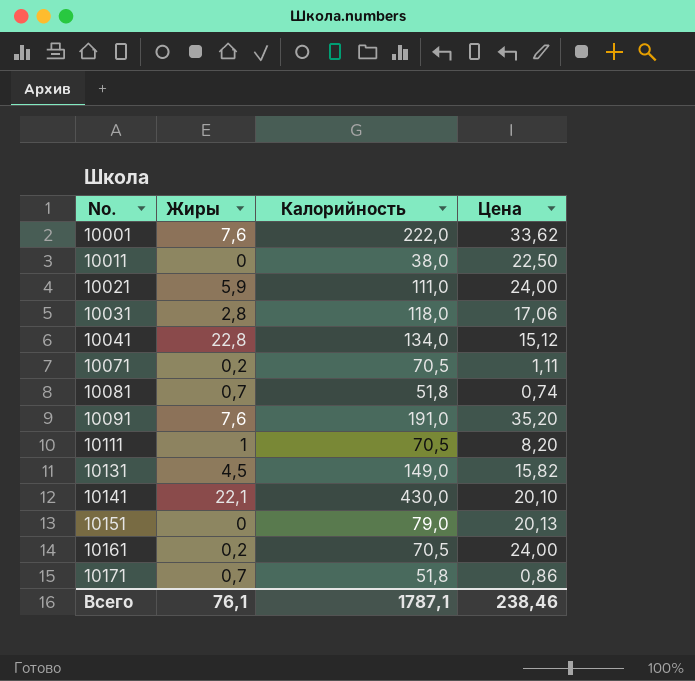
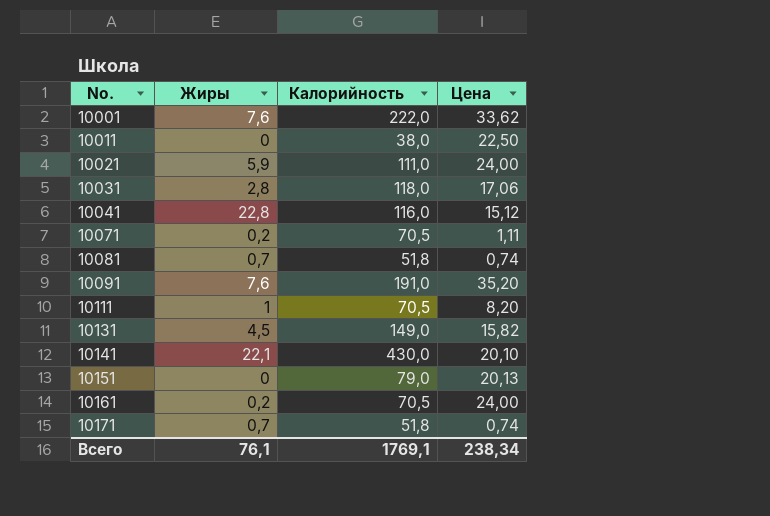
10041 | Калорийность: 134,0 -> 116,0
10171 | Цена: 0,86 -> 0,74
Всего | Калорийность: 1787,1 -> 1769,1
Всего | Цена: 238,46 -> 238,34

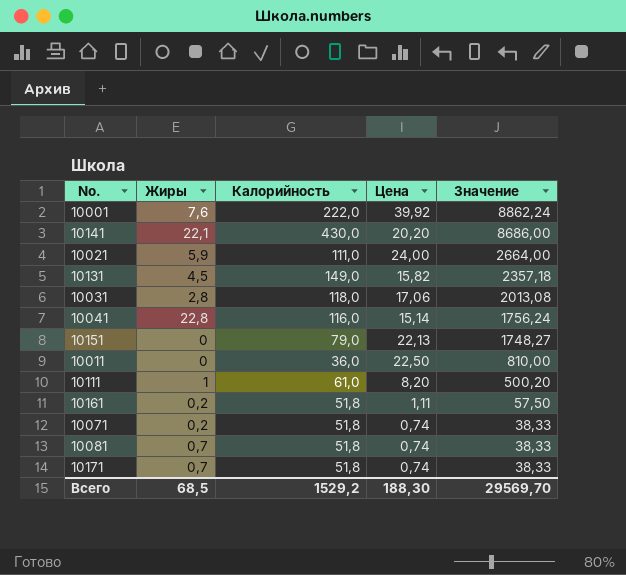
row order: No. ascending -> Значение descending
column Значение | formula: none -> [Калорийность] * [Цена]
row 10091: 7,6 | 191,0 | 35,20 -> none
10001 | Цена: 33,62 -> 39,92
10141 | Цена: 20,10 -> 20,20
10041 | Цена: 15,12 -> 15,14
10151 | Цена: 20,13 -> 22,13
10011 | Калорийность: 38,0 -> 36,0
10111 | Калорийность: 70,5 -> 61,0
10161 | Калорийность: 70,5 -> 51,8
10161 | Цена: 24,00 -> 1,11
10071 | Калорийность: 70,5 -> 51,8
10071 | Цена: 1,11 -> 0,74
Всего | Жиры: 76,1 -> 68,5
Всего | Калорийность: 1769,1 -> 1529,2
Всего | Цена: 238,34 -> 188,30

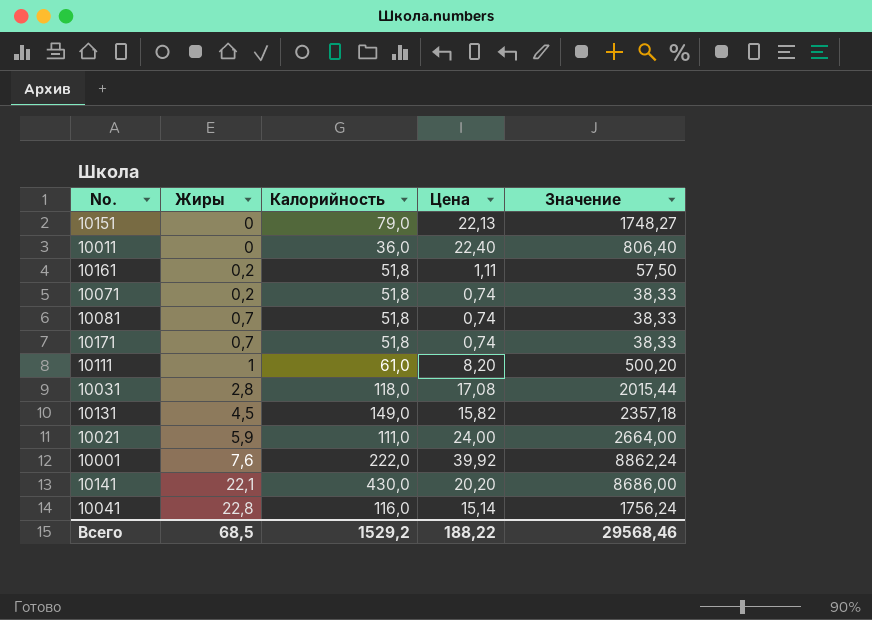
row order: Значение descending -> Жиры ascending
10011 | Цена: 22,50 -> 22,40
10011 | Значение: 810,00 -> 806,40
10031 | Цена: 17,06 -> 17,08
10031 | Значение: 2013,08 -> 2015,44
Всего | Цена: 188,30 -> 188,22
Всего | Значение: 29569,70 -> 29568,46

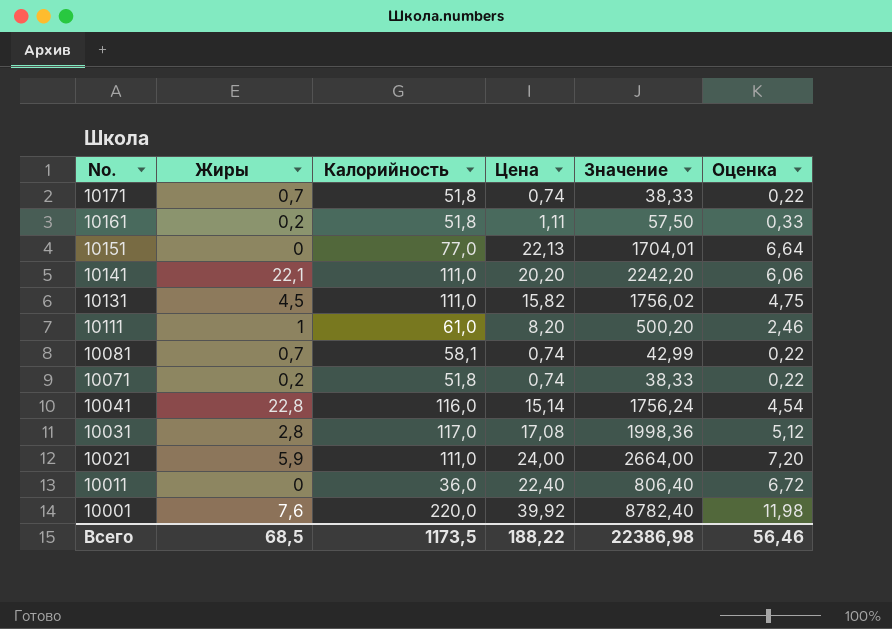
row order: Жиры ascending -> No. descending
column Оценка | formula: none -> [Цена] * 0,3
10151 | Калорийность: 79,0 -> 77,0
10151 | Значение: 1748,27 -> 1704,01
10141 | Калорийность: 430,0 -> 111,0
10141 | Значение: 8686,00 -> 2242,20
10131 | Калорийность: 149,0 -> 111,0
10131 | Значение: 2357,18 -> 1756,02
10081 | Калорийность: 51,8 -> 58,1
10081 | Значение: 38,33 -> 42,99
10031 | Калорийность: 118,0 -> 117,0
10031 | Значение: 2015,44 -> 1998,36
10001 | Калорийность: 222,0 -> 220,0
10001 | Значение: 8862,24 -> 8782,40
Всего | Калорийность: 1529,2 -> 1173,5
Всего | Значение: 29568,46 -> 22386,98

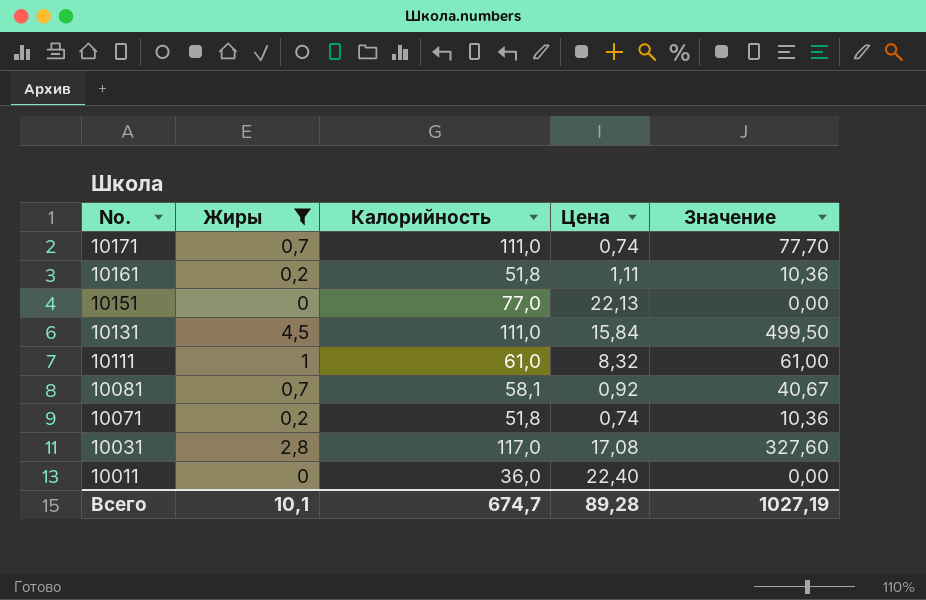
filter: none -> Жиры <= 4,5
column Оценка | formula: [Цена] * 0,3 -> none
column Значение | formula: [Калорийность] * [Цена] -> [Жиры] * [Калорийность]
10171 | Калорийность: 51,8 -> 111,0
10131 | Цена: 15,82 -> 15,84
10111 | Цена: 8,20 -> 8,32
10081 | Цена: 0,74 -> 0,92
Всего | Жиры: 68,5 -> 10,1
Всего | Калорийность: 1173,5 -> 674,7
Всего | Цена: 188,22 -> 89,28
Всего | Значение: 22386,98 -> 1027,19

